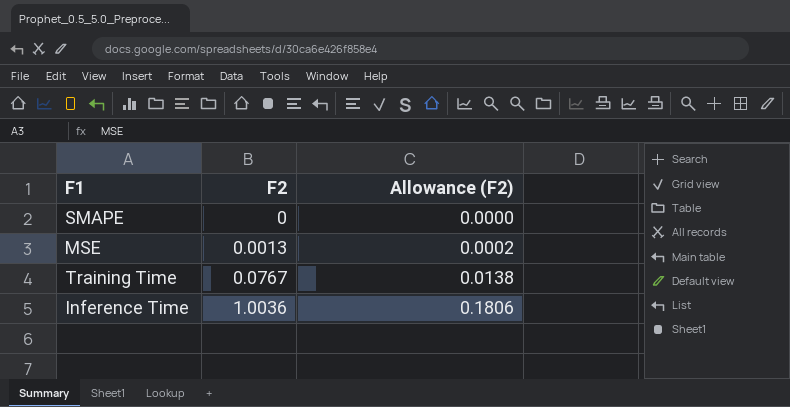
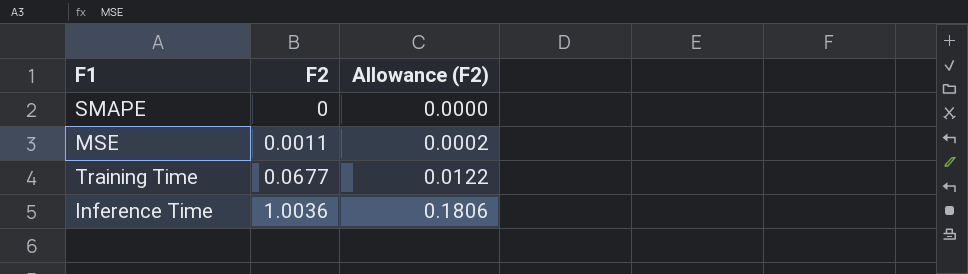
MSE | F2: 0.0013 -> 0.0011
Training Time | F2: 0.0767 -> 0.0677
Training Time | Allowance (F2): 0.0138 -> 0.0122

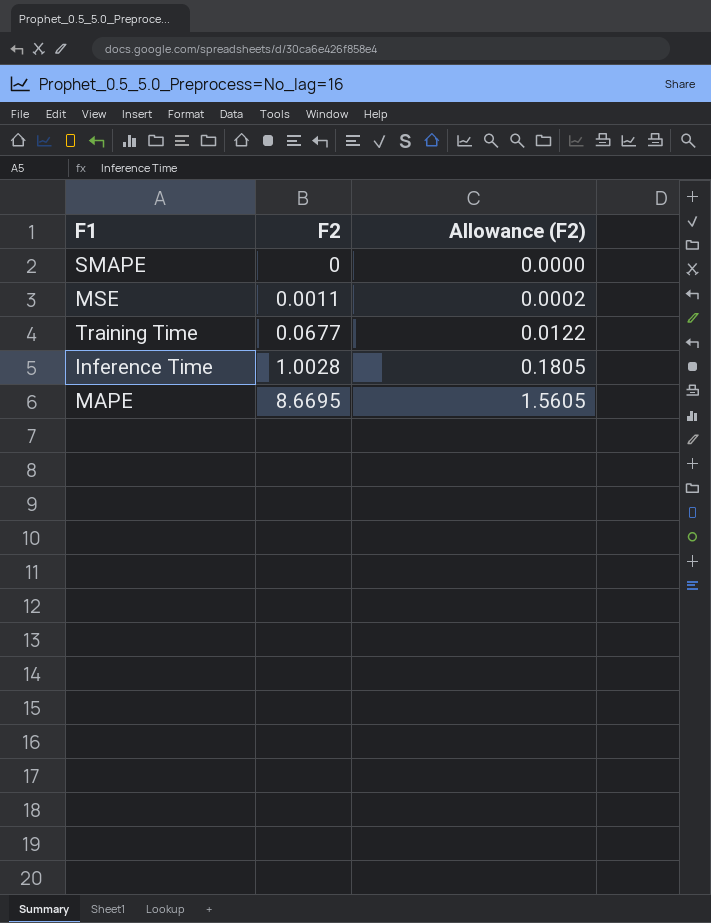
Inference Time | F2: 1.0036 -> 1.0028
Inference Time | Allowance (F2): 0.1806 -> 0.1805
row MAPE: none -> 8.6695 | 1.5605

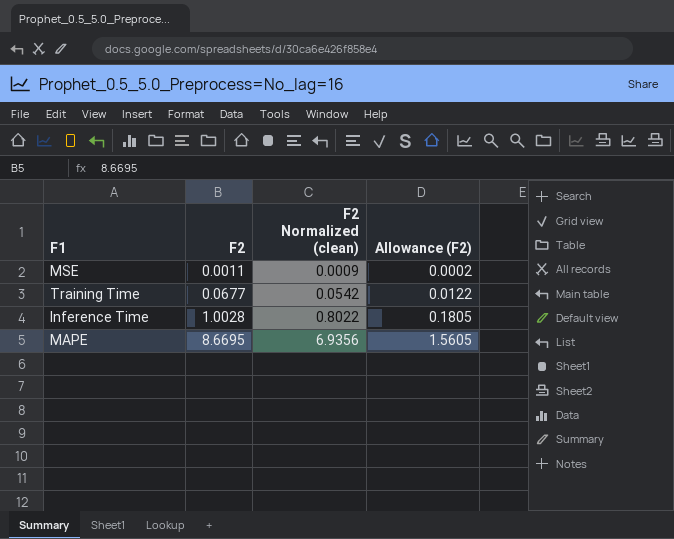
column F2 Normalized (clean) | formula: none -> [F2] * 0.8
row SMAPE: 0 | 0.0000 -> none

